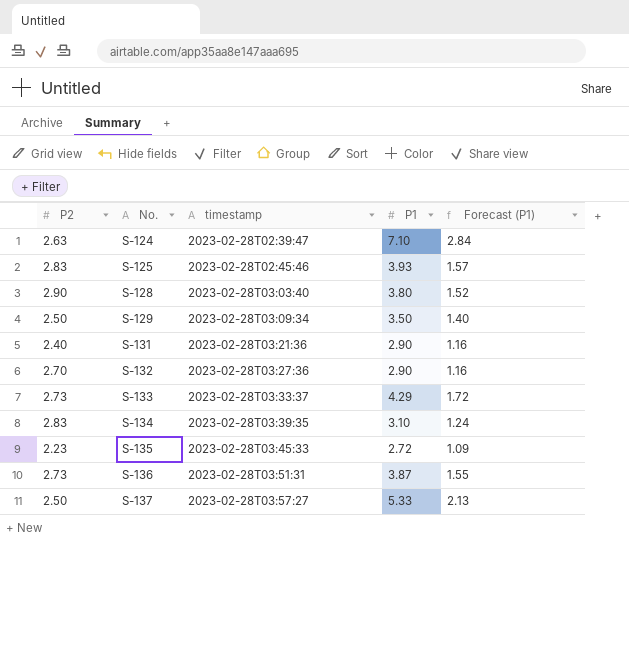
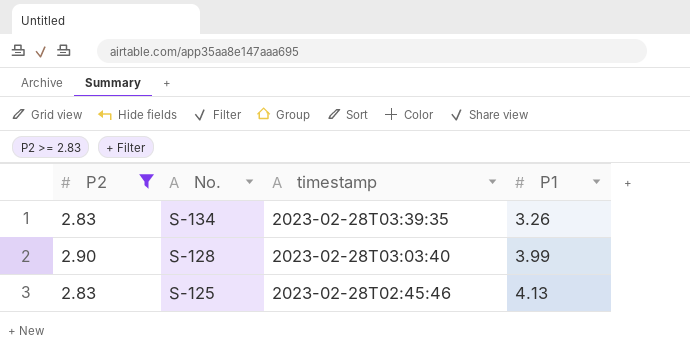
filter: none -> P2 >= 2.83
row order: No. ascending -> No. descending
column Forecast (P1) | formula: [P1] * 0.4 -> none
S-134 | P1: 3.10 -> 3.26
S-128 | P1: 3.80 -> 3.99
S-125 | P1: 3.93 -> 4.13

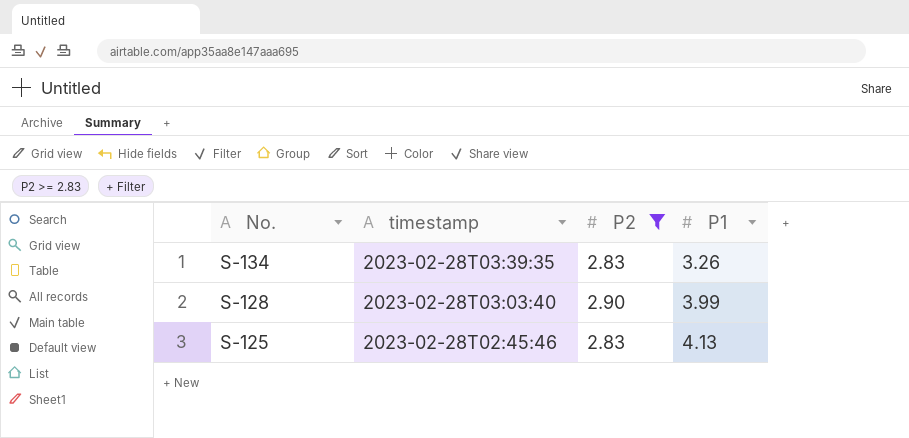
column P2 | position: 1 -> 3

